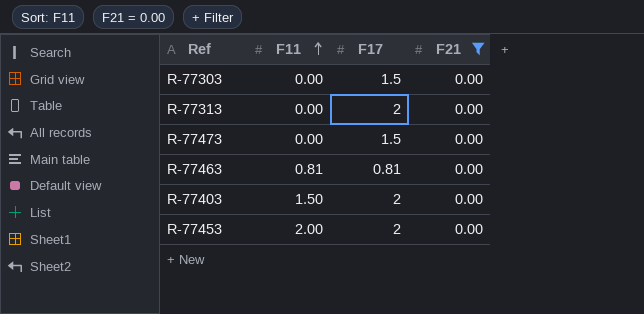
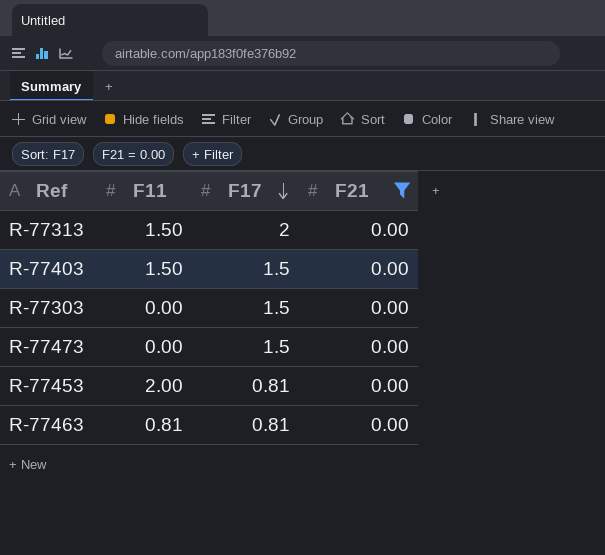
row order: F11 ascending -> F17 descending
R-77313 | F11: 0.00 -> 1.50
R-77403 | F17: 2 -> 1.5
R-77453 | F17: 2 -> 0.81

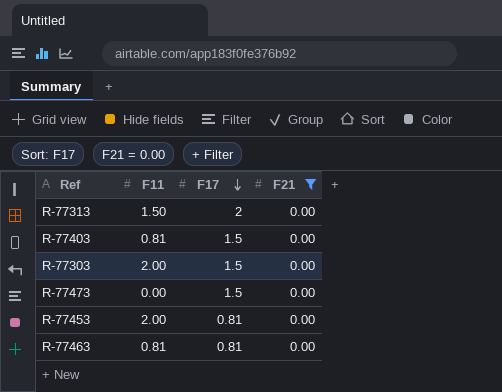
R-77403 | F11: 1.50 -> 0.81
R-77303 | F11: 0.00 -> 2.00

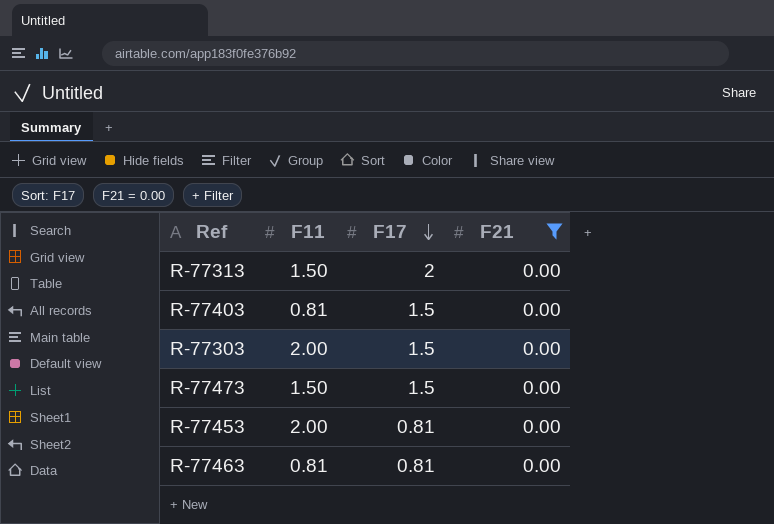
R-77473 | F11: 0.00 -> 1.50

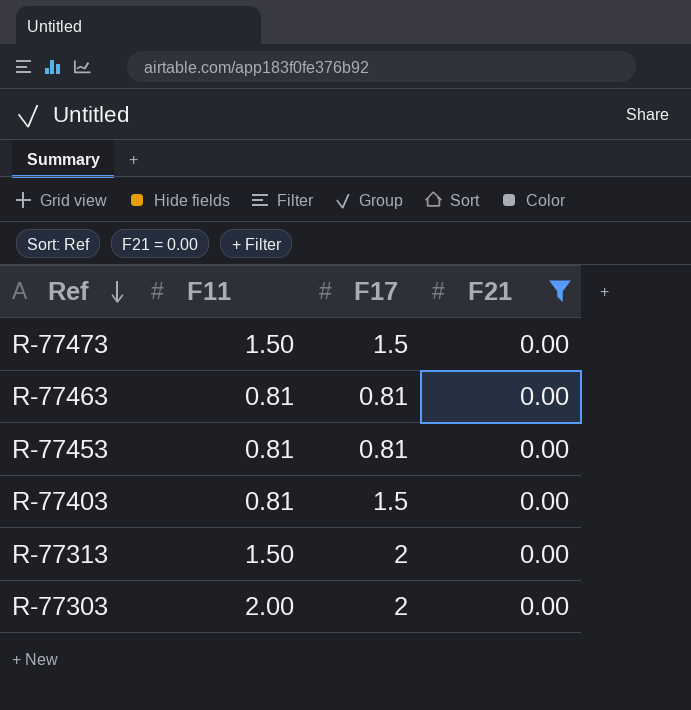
row order: F17 descending -> Ref descending
R-77453 | F11: 2.00 -> 0.81
R-77303 | F17: 1.5 -> 2

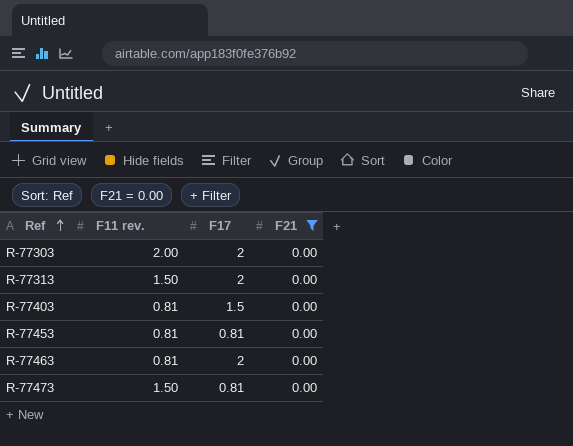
row order: Ref descending -> Ref ascending
column name: F11 -> F11 rev.
R-77463 | F17: 0.81 -> 2
R-77473 | F17: 1.5 -> 0.81

